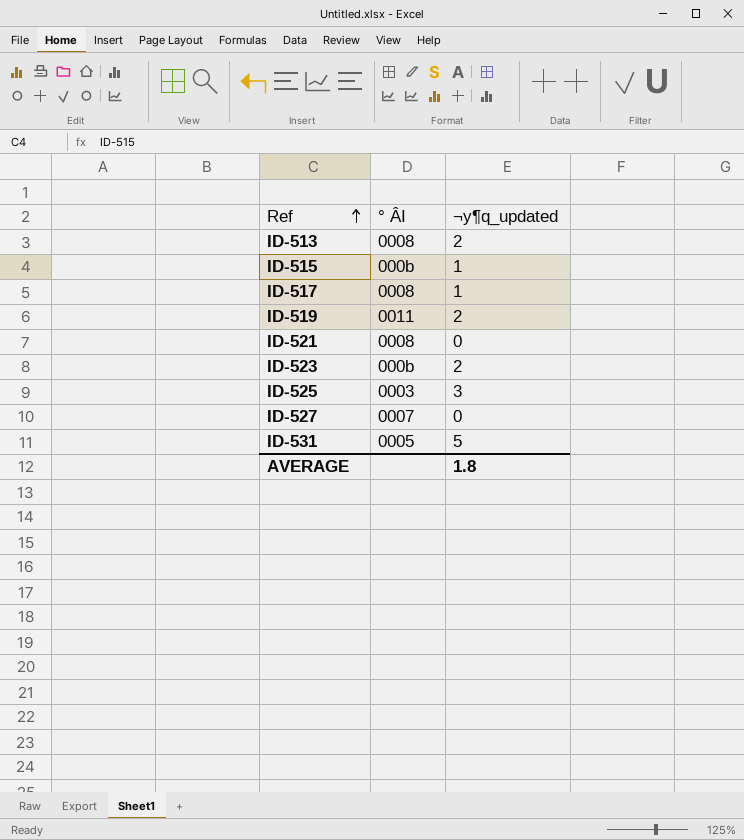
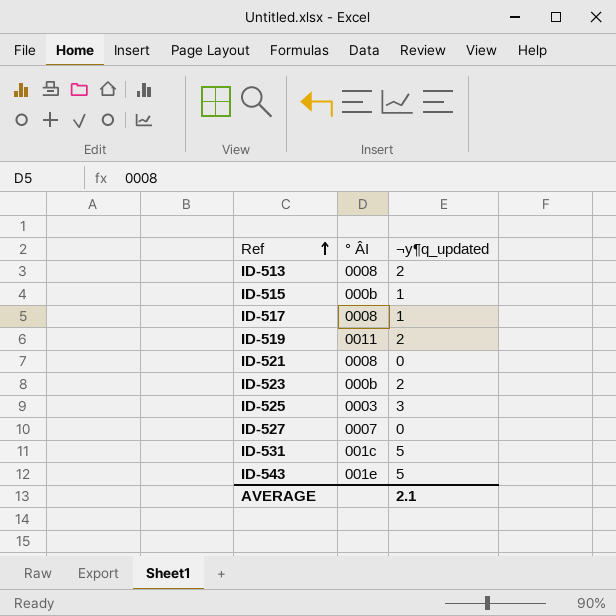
ID-531 | ° ÂI: 0005 -> 001c
row ID-543: none -> 001e | 5
AVERAGE | ¬y¶q_updated: 1.8 -> 2.1

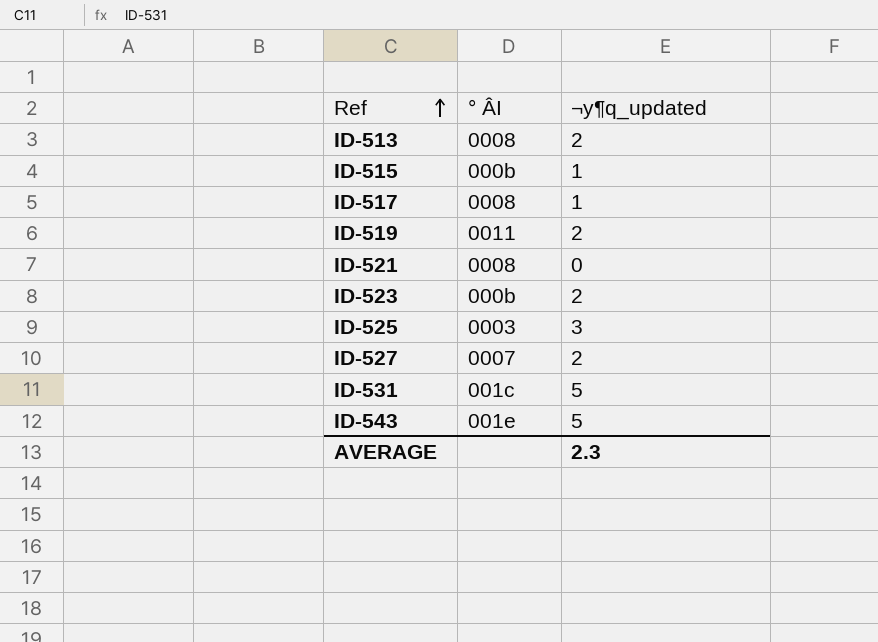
ID-527 | ¬y¶q_updated: 0 -> 2
AVERAGE | ¬y¶q_updated: 2.1 -> 2.3

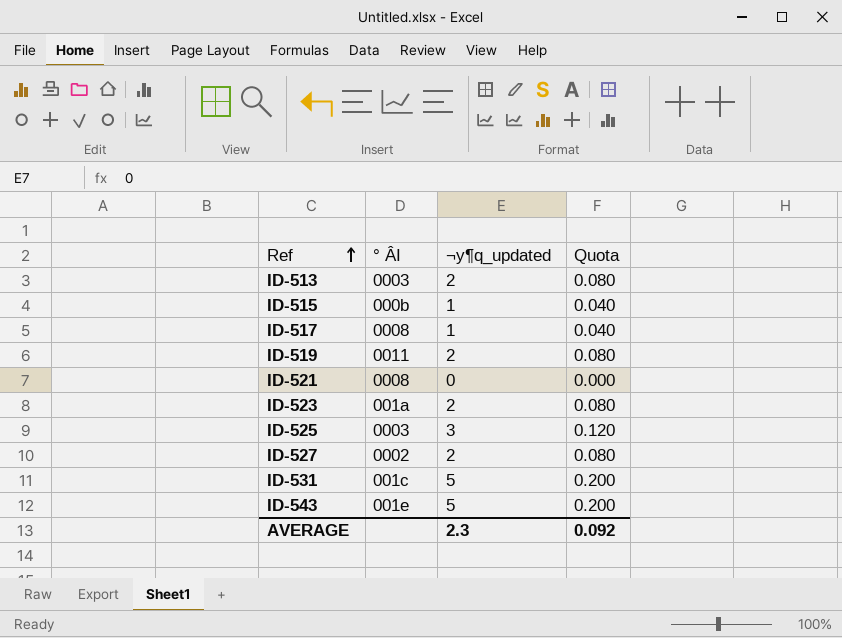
column Quota | formula: none -> [¬y¶q_updated] * 0.04
ID-513 | ° ÂI: 0008 -> 0003
ID-523 | ° ÂI: 000b -> 001a
ID-527 | ° ÂI: 0007 -> 0002

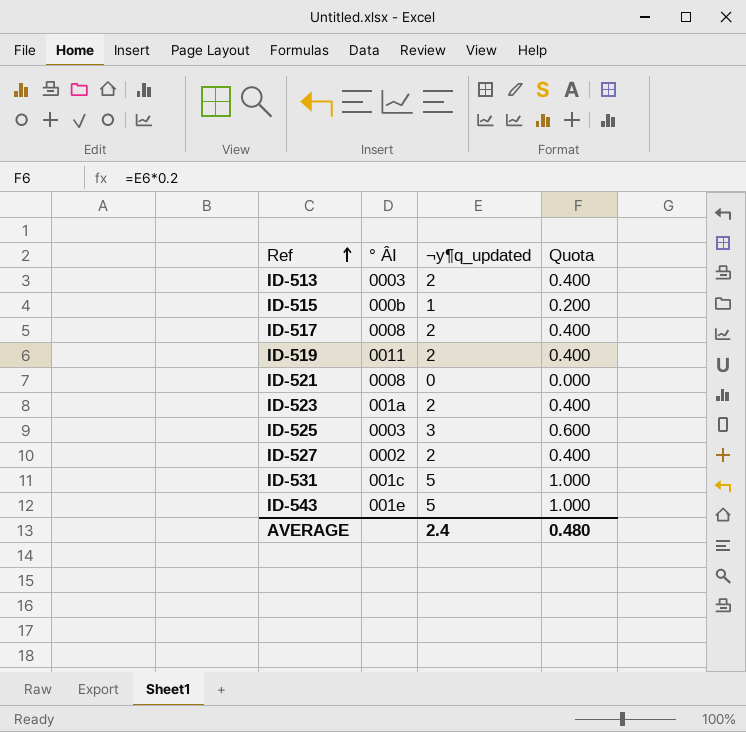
column Quota | formula: [¬y¶q_updated] * 0.04 -> [¬y¶q_updated] * 0.2
ID-517 | ¬y¶q_updated: 1 -> 2
AVERAGE | ¬y¶q_updated: 2.3 -> 2.4
AVERAGE | Quota: 0.092 -> 0.480

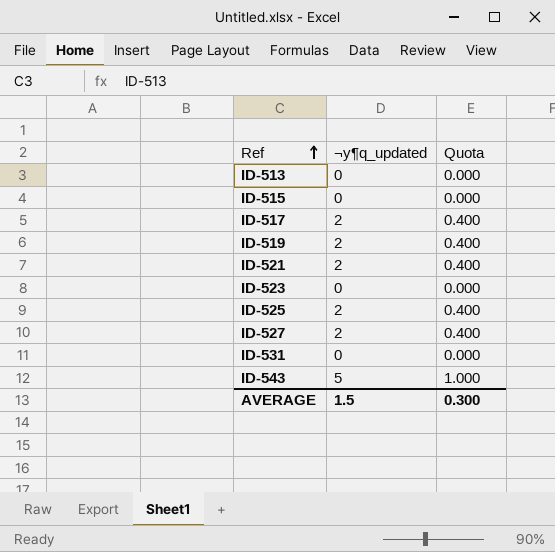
column ° ÂI | position: 2 -> none
ID-513 | ¬y¶q_updated: 2 -> 0
ID-513 | Quota: 0.400 -> 0.000
ID-515 | ¬y¶q_updated: 1 -> 0
ID-515 | Quota: 0.200 -> 0.000
ID-521 | ¬y¶q_updated: 0 -> 2
ID-521 | Quota: 0.000 -> 0.400
ID-523 | ¬y¶q_updated: 2 -> 0
ID-523 | Quota: 0.400 -> 0.000
ID-525 | ¬y¶q_updated: 3 -> 2
ID-525 | Quota: 0.600 -> 0.400
ID-531 | ¬y¶q_updated: 5 -> 0
ID-531 | Quota: 1.000 -> 0.000
AVERAGE | ¬y¶q_updated: 2.4 -> 1.5
AVERAGE | Quota: 0.480 -> 0.300

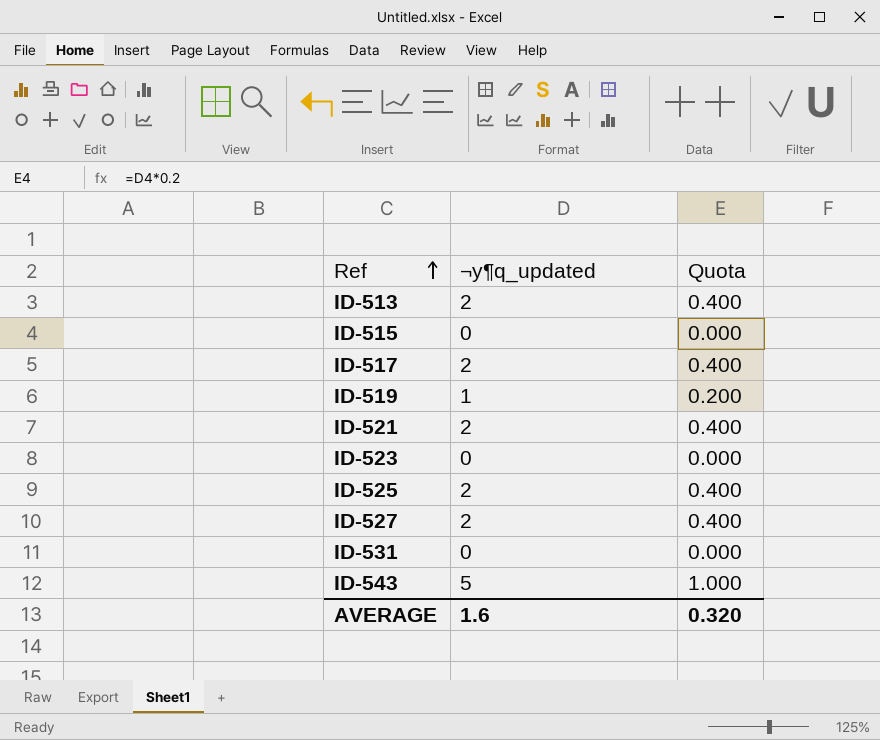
ID-513 | ¬y¶q_updated: 0 -> 2
ID-513 | Quota: 0.000 -> 0.400
ID-519 | ¬y¶q_updated: 2 -> 1
ID-519 | Quota: 0.400 -> 0.200
AVERAGE | ¬y¶q_updated: 1.5 -> 1.6
AVERAGE | Quota: 0.300 -> 0.320

